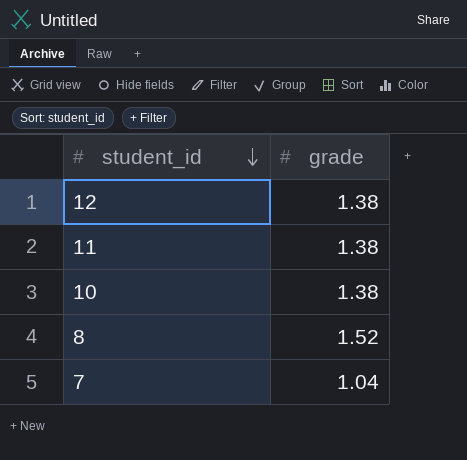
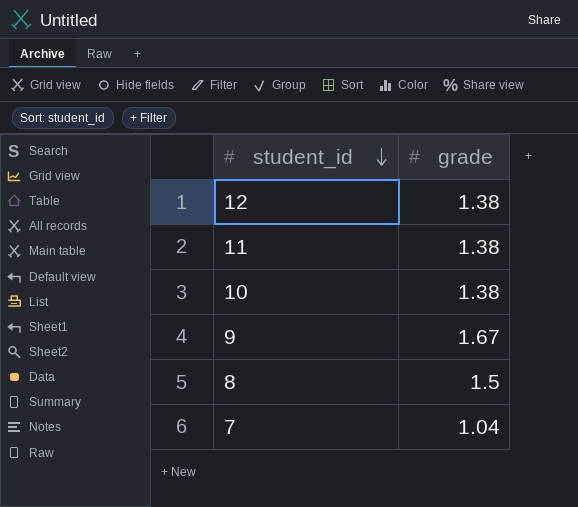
row 9: none -> 1.67
8 | grade: 1.52 -> 1.5

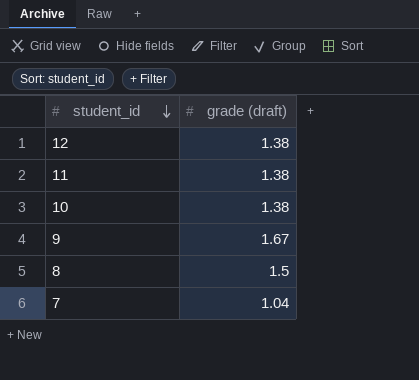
column name: grade -> grade (draft)

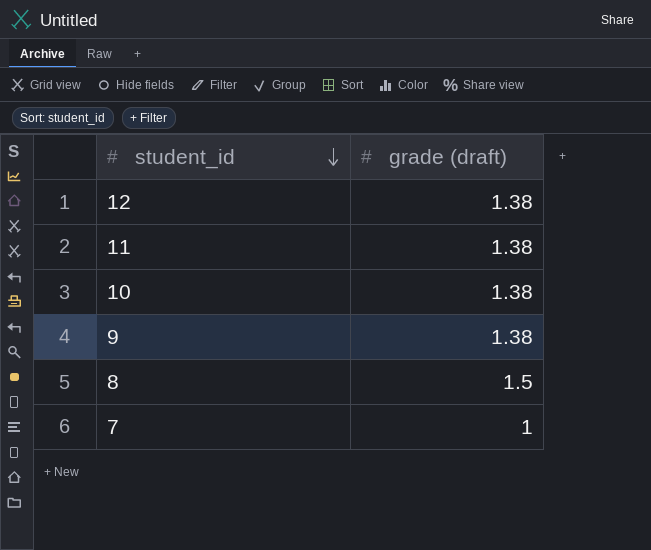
9 | grade (draft): 1.67 -> 1.38
7 | grade (draft): 1.04 -> 1

